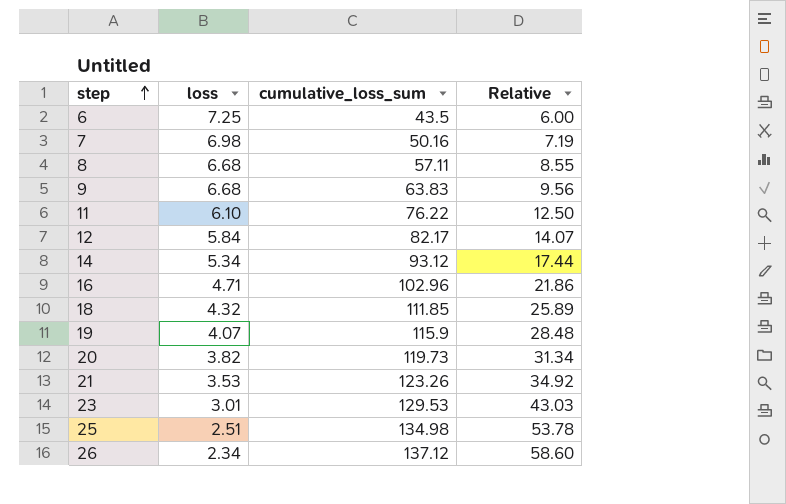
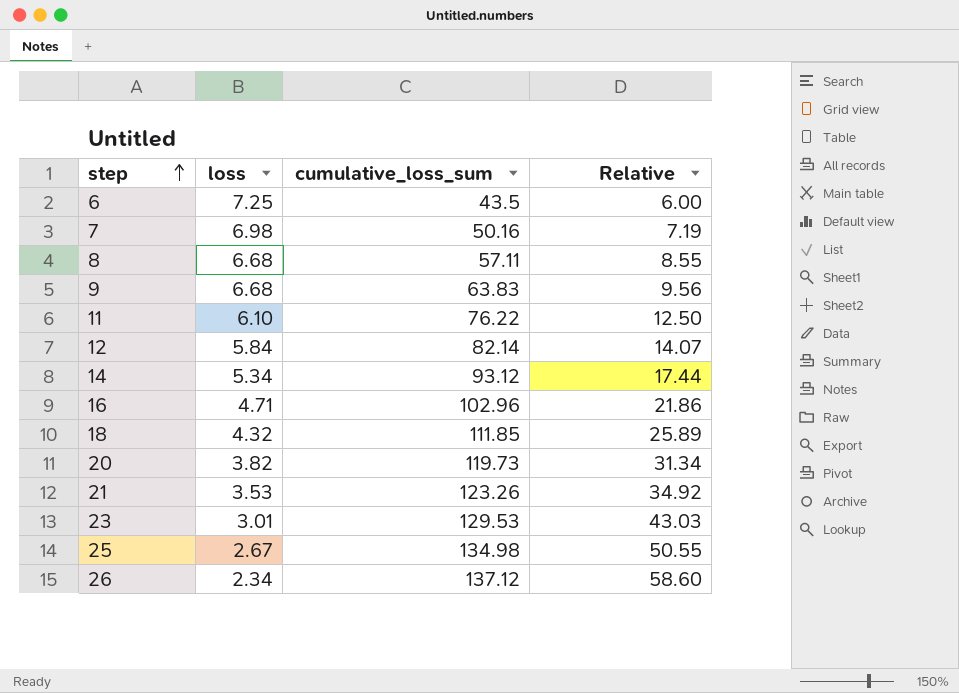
row 19: 4.07 | 115.9 | 28.48 -> none
12 | cumulative_loss_sum: 82.17 -> 82.14
25 | loss: 2.51 -> 2.67
25 | Relative: 53.78 -> 50.55

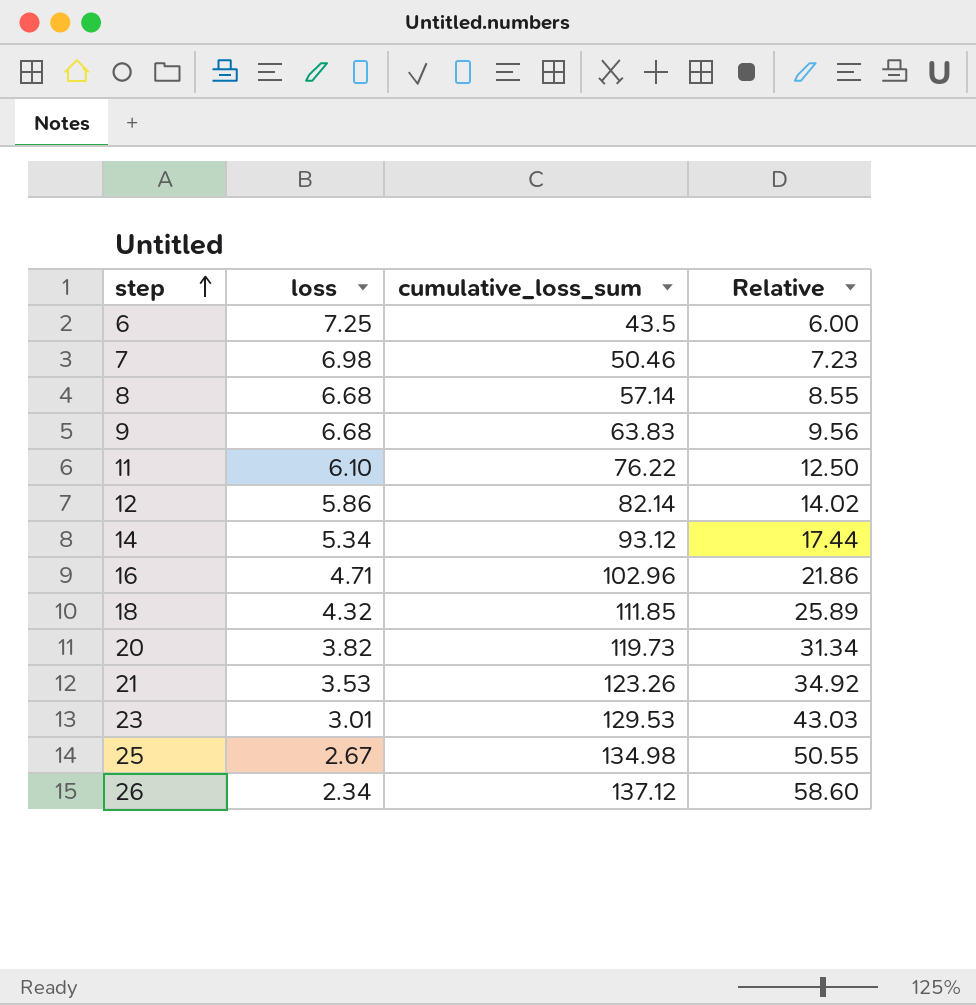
7 | cumulative_loss_sum: 50.16 -> 50.46
7 | Relative: 7.19 -> 7.23
8 | cumulative_loss_sum: 57.11 -> 57.14
12 | loss: 5.84 -> 5.86
12 | Relative: 14.07 -> 14.02

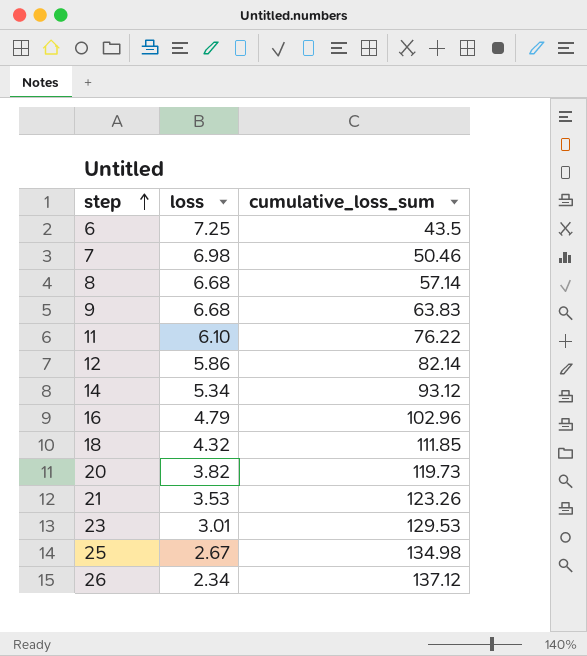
column Relative | formula: [cumulative_loss_sum] / [loss] -> none
16 | loss: 4.71 -> 4.79

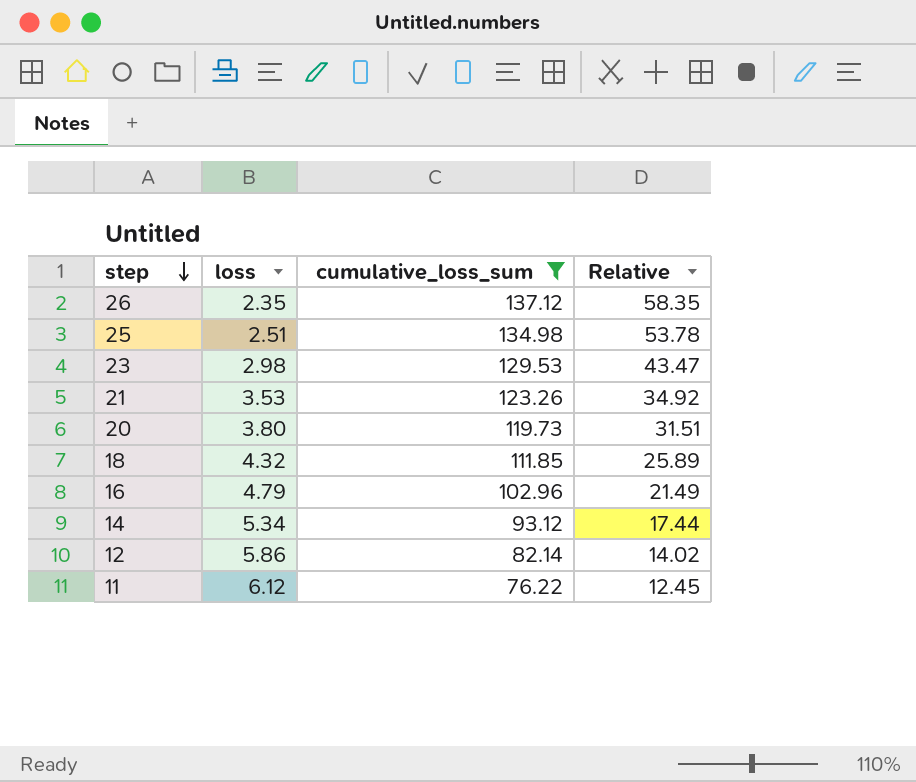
filter: none -> cumulative_loss_sum >= 76.22
row order: step ascending -> step descending
column Relative | formula: none -> [cumulative_loss_sum] / [loss]
26 | loss: 2.34 -> 2.35
25 | loss: 2.67 -> 2.51
23 | loss: 3.01 -> 2.98
20 | loss: 3.82 -> 3.80
11 | loss: 6.10 -> 6.12

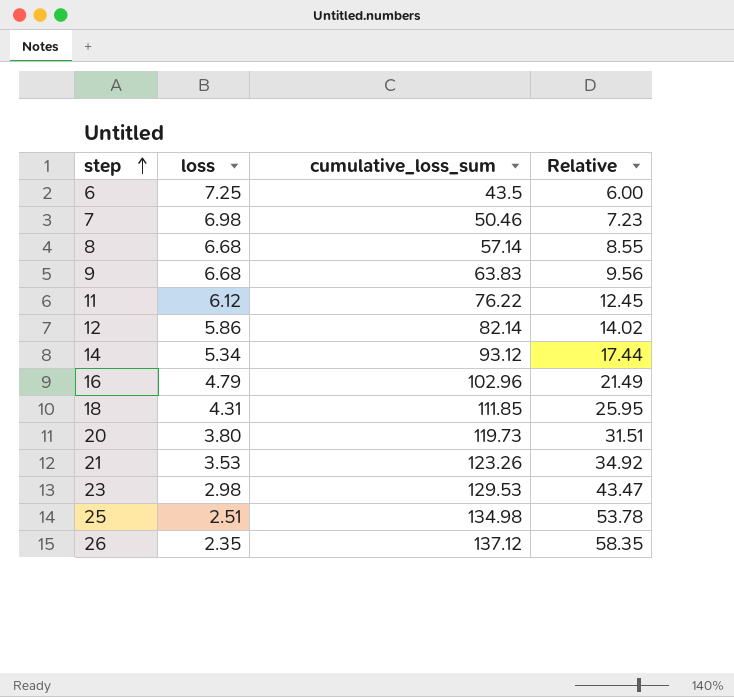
filter: cumulative_loss_sum >= 76.22 -> none
row order: step descending -> step ascending
18 | loss: 4.32 -> 4.31
18 | Relative: 25.89 -> 25.95

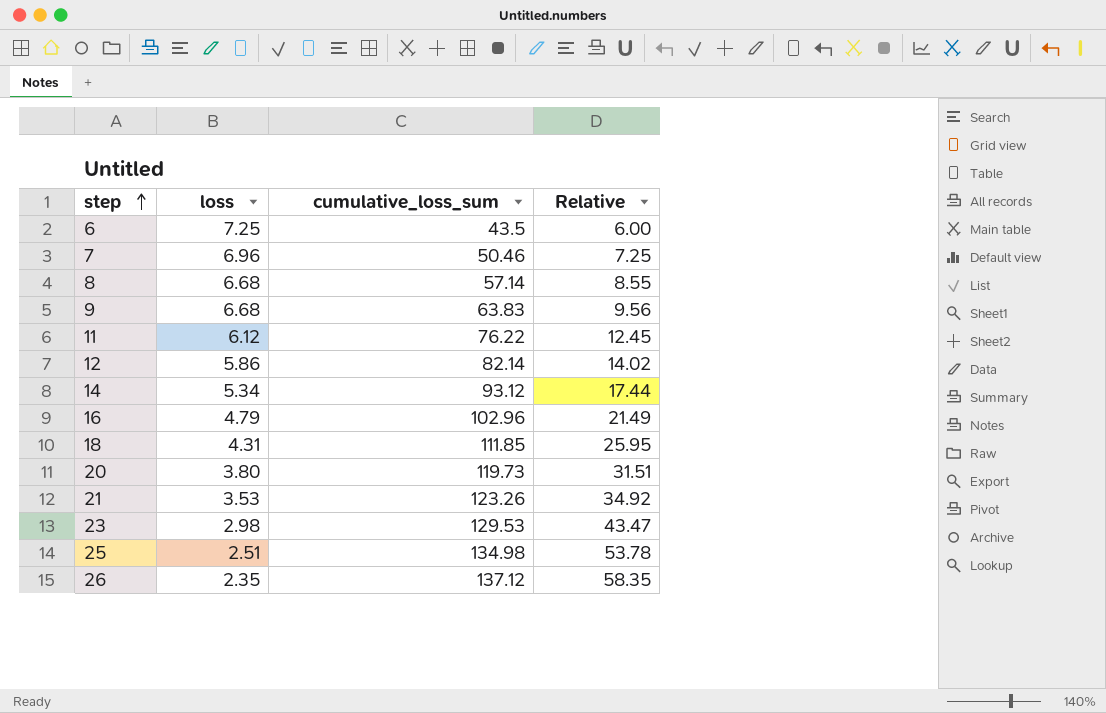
7 | loss: 6.98 -> 6.96
7 | Relative: 7.23 -> 7.25

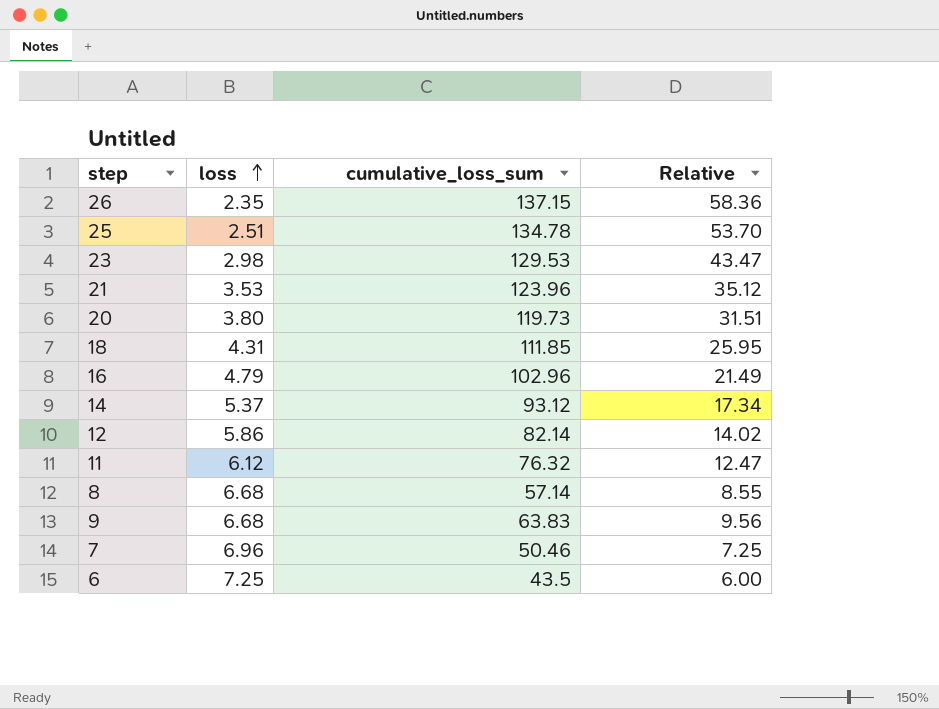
row order: step ascending -> loss ascending
26 | cumulative_loss_sum: 137.12 -> 137.15
26 | Relative: 58.35 -> 58.36
25 | cumulative_loss_sum: 134.98 -> 134.78
25 | Relative: 53.78 -> 53.70
21 | cumulative_loss_sum: 123.26 -> 123.96
21 | Relative: 34.92 -> 35.12
14 | loss: 5.34 -> 5.37
14 | Relative: 17.44 -> 17.34
11 | cumulative_loss_sum: 76.22 -> 76.32
11 | Relative: 12.45 -> 12.47

